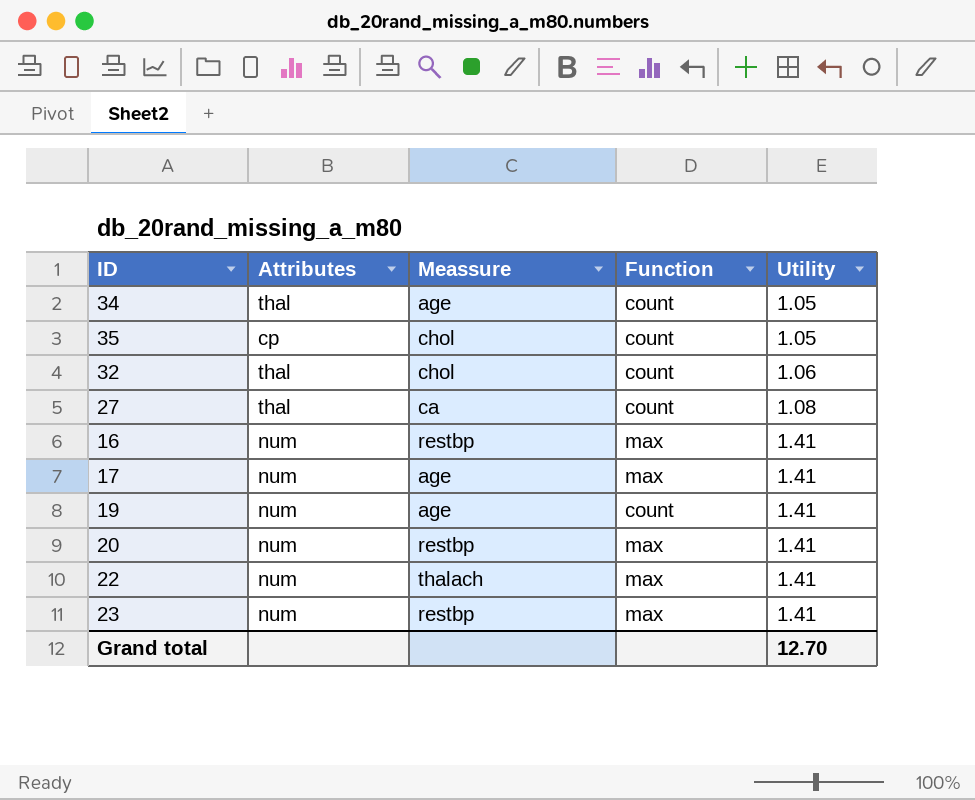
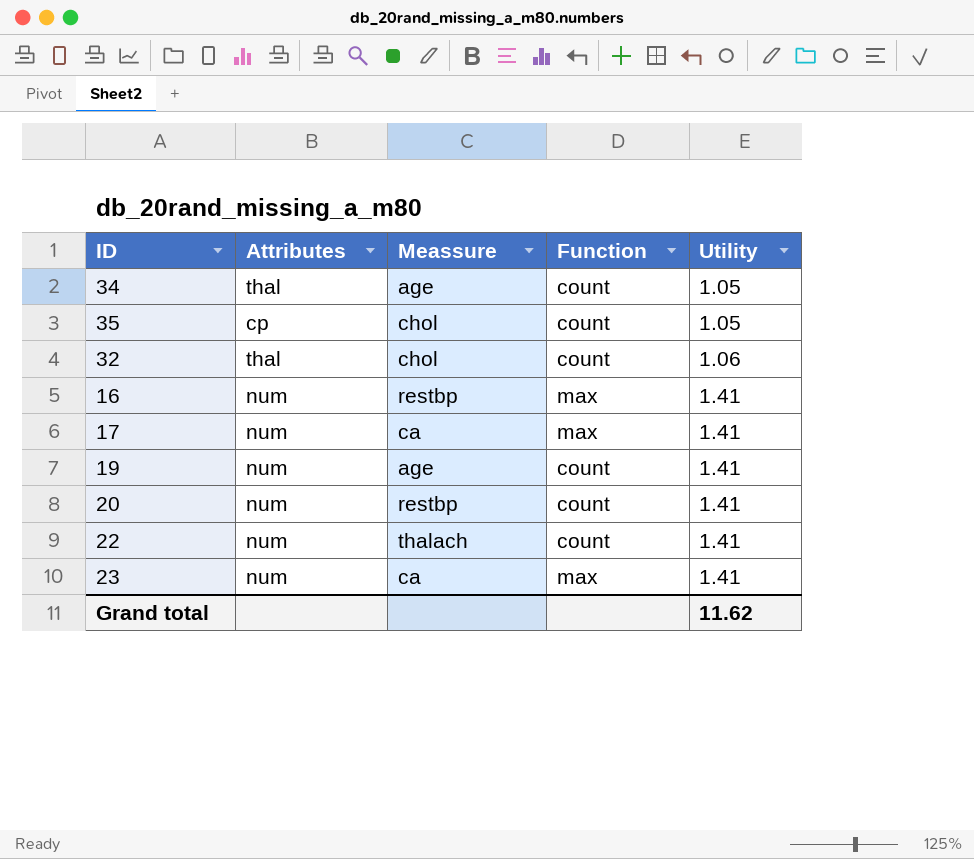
row 27: thal | ca | count | 1.08 -> none
17 | Meassure: age -> ca
20 | Function: max -> count
22 | Function: max -> count
23 | Meassure: restbp -> ca
Grand total | Utility: 12.70 -> 11.62

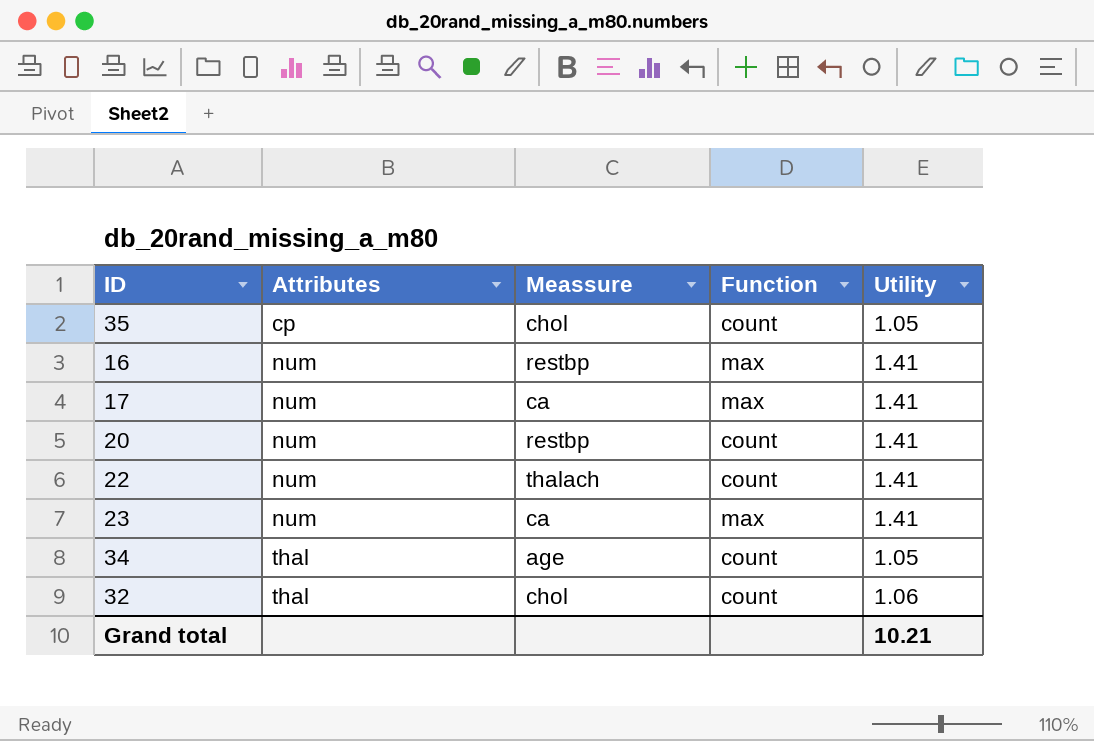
row order: Utility ascending -> Attributes ascending
row 19: num | age | count | 1.41 -> none
Grand total | Utility: 11.62 -> 10.21

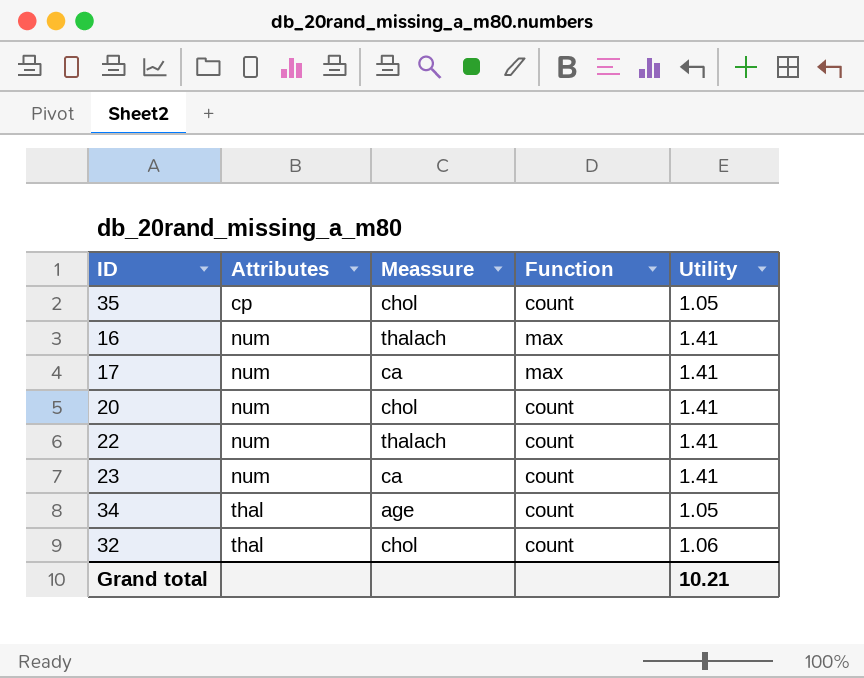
16 | Meassure: restbp -> thalach
20 | Meassure: restbp -> chol
23 | Function: max -> count

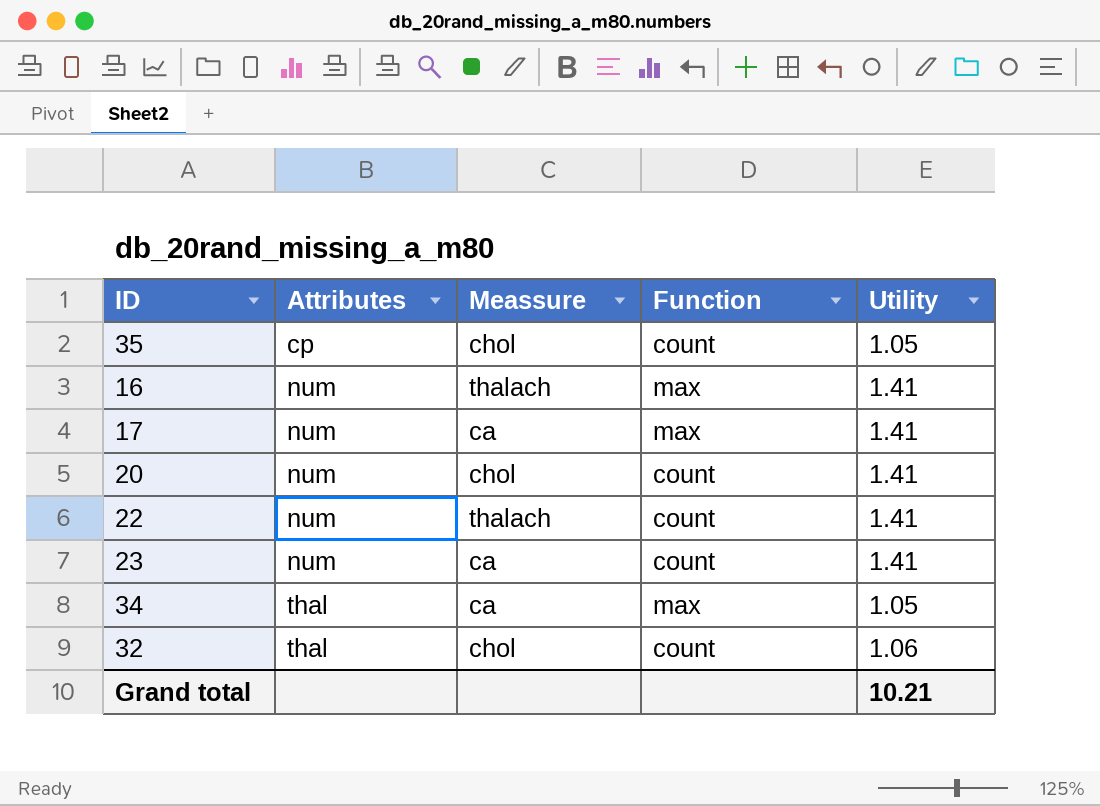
34 | Meassure: age -> ca
34 | Function: count -> max

